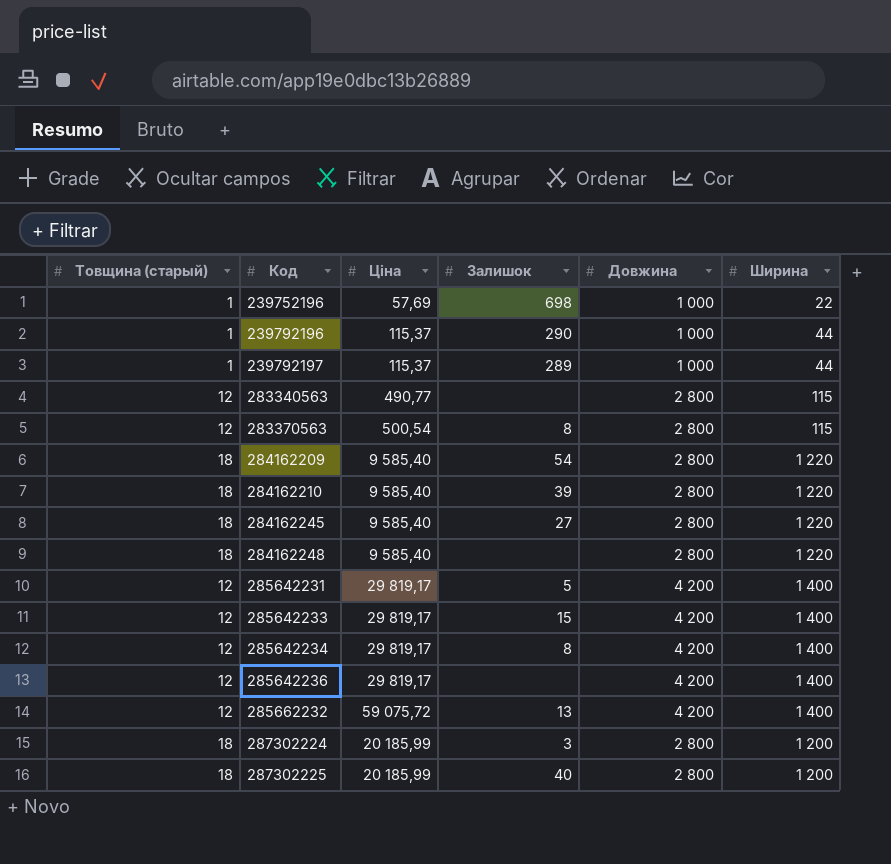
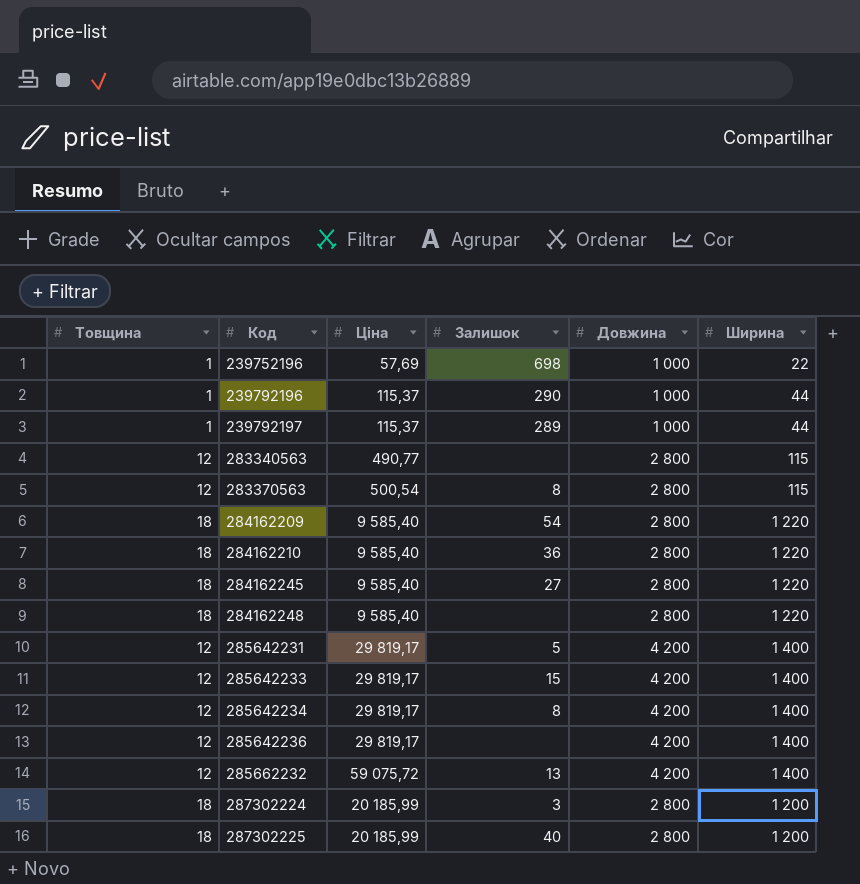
column name: Товщина (старый) -> Товщина
284162210 | Залишок: 39 -> 36

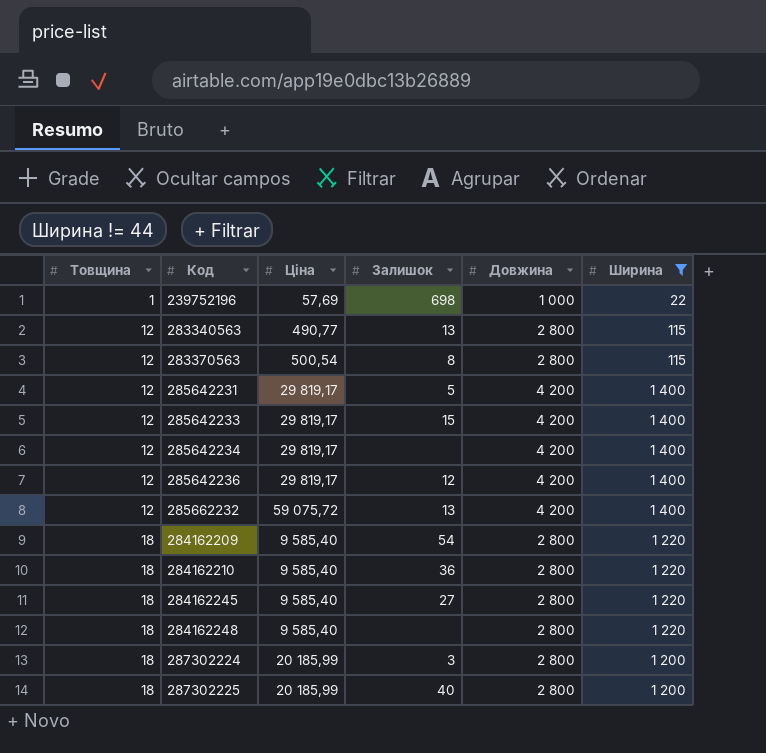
filter: none -> Ширина != 44
row order: Код ascending -> Товщина ascending
283340563 | Залишок: none -> 13
285642234 | Залишок: 8 -> none
285642236 | Залишок: none -> 12

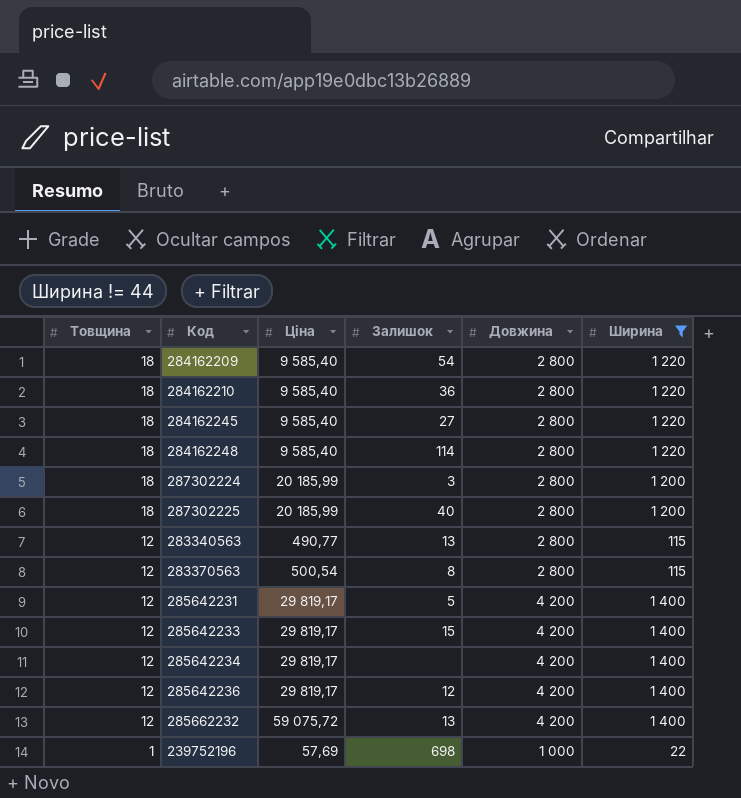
row order: Товщина ascending -> Товщина descending
284162248 | Залишок: none -> 114

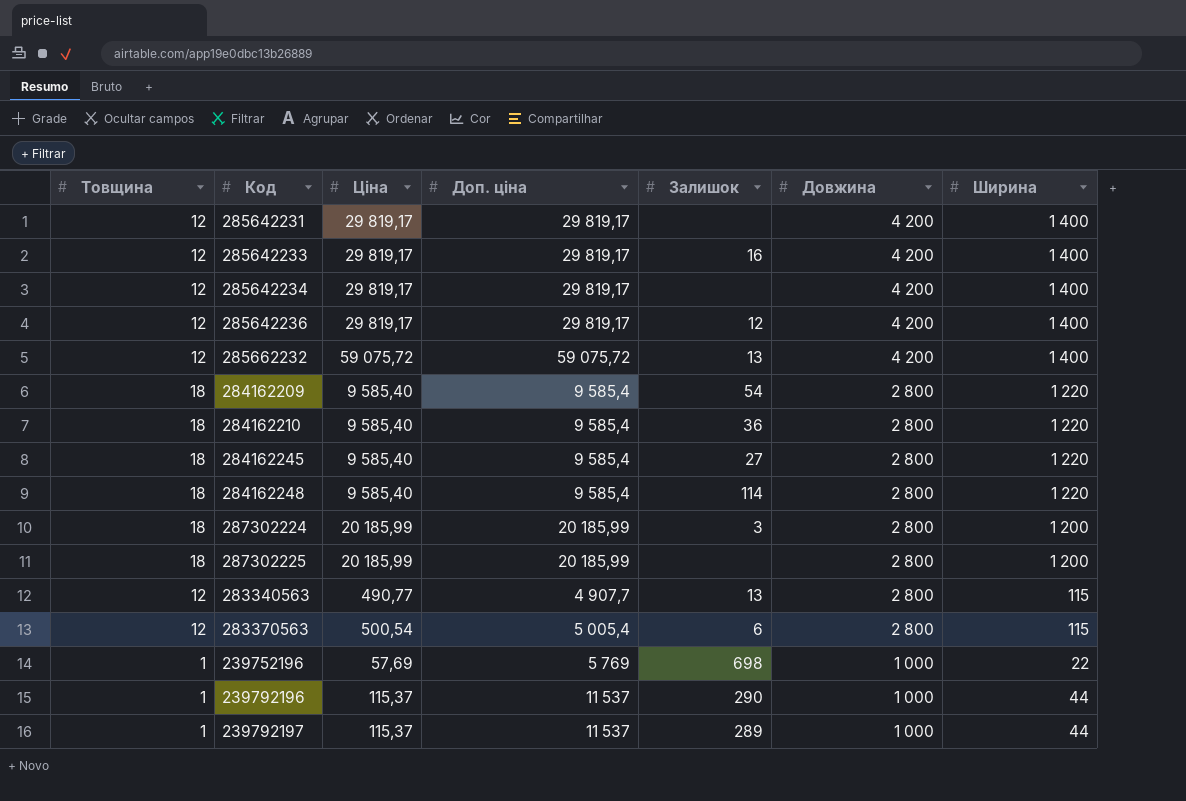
filter: Ширина != 44 -> none
row order: Товщина descending -> Довжина descending
column Доп. ціна | position: none -> 4
285642231 | Залишок: 5 -> none
285642233 | Залишок: 15 -> 16
287302225 | Залишок: 40 -> none
283370563 | Залишок: 8 -> 6

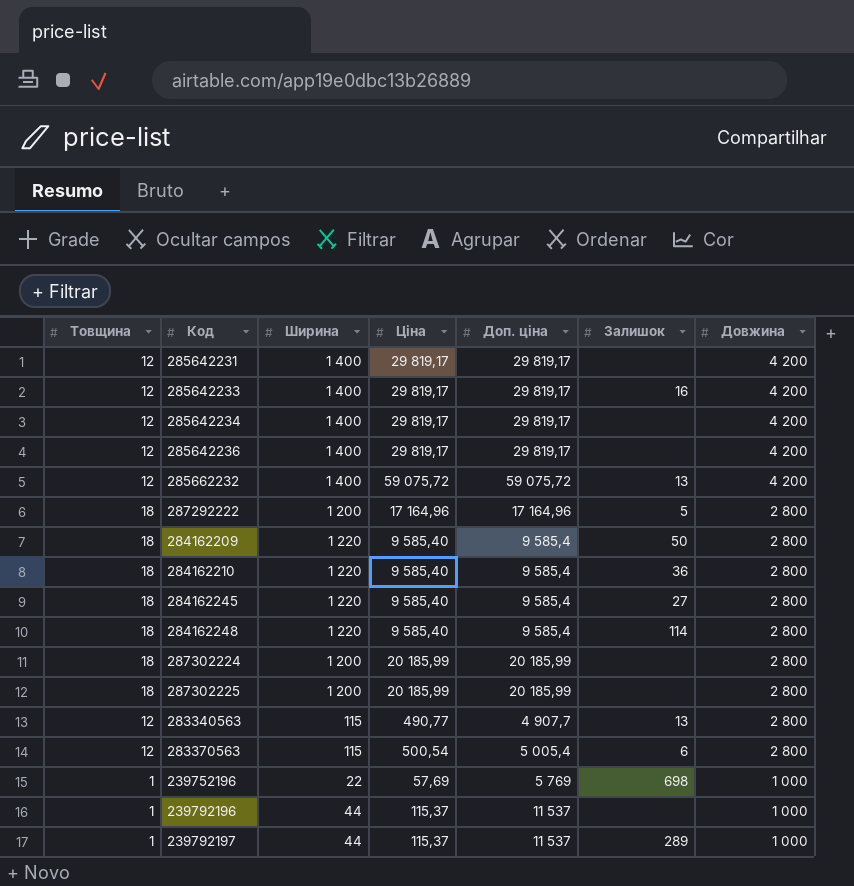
column Ширина | position: 7 -> 3
285642236 | Залишок: 12 -> none
row 287292222: none -> 18 | 1 200 | 17 164,96 | 17 164,96 | 5 | 2 800
284162209 | Залишок: 54 -> 50
287302224 | Залишок: 3 -> none
239792196 | Залишок: 290 -> none

